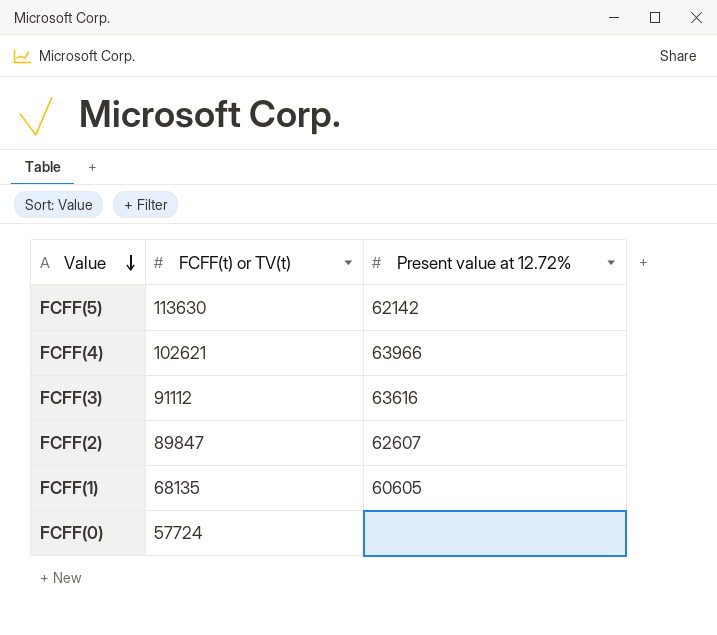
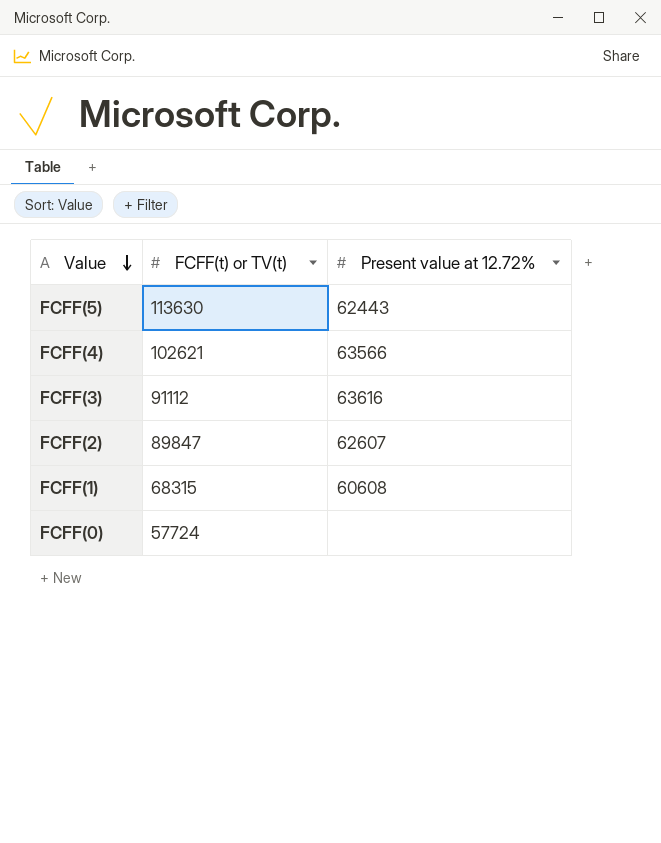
FCFF(5) | Present value at 12.72%: 62142 -> 62443
FCFF(4) | Present value at 12.72%: 63966 -> 63566
FCFF(1) | FCFF(t) or TV(t): 68135 -> 68315
FCFF(1) | Present value at 12.72%: 60605 -> 60608

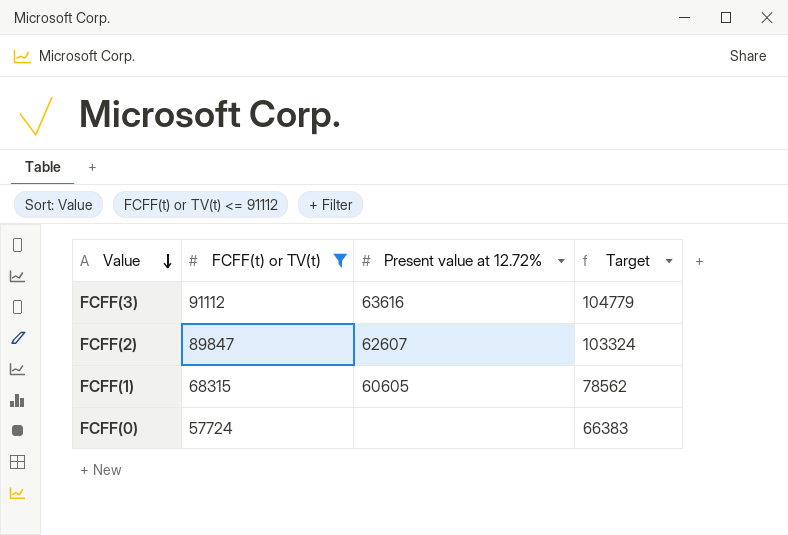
filter: none -> FCFF(t) or TV(t) <= 91112
column Target | formula: none -> [FCFF(t) or TV(t)] * 1.15
FCFF(1) | Present value at 12.72%: 60608 -> 60605

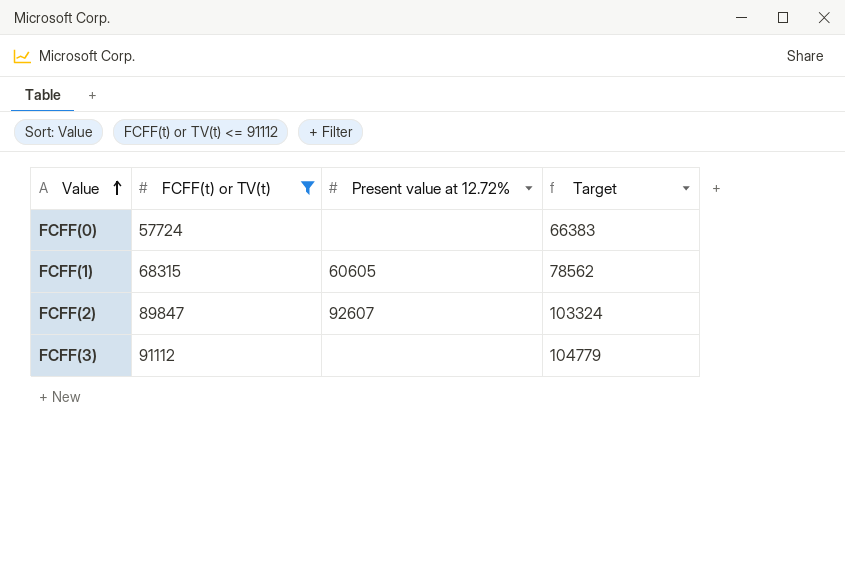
row order: Value descending -> Value ascending
FCFF(2) | Present value at 12.72%: 62607 -> 92607
FCFF(3) | Present value at 12.72%: 63616 -> none

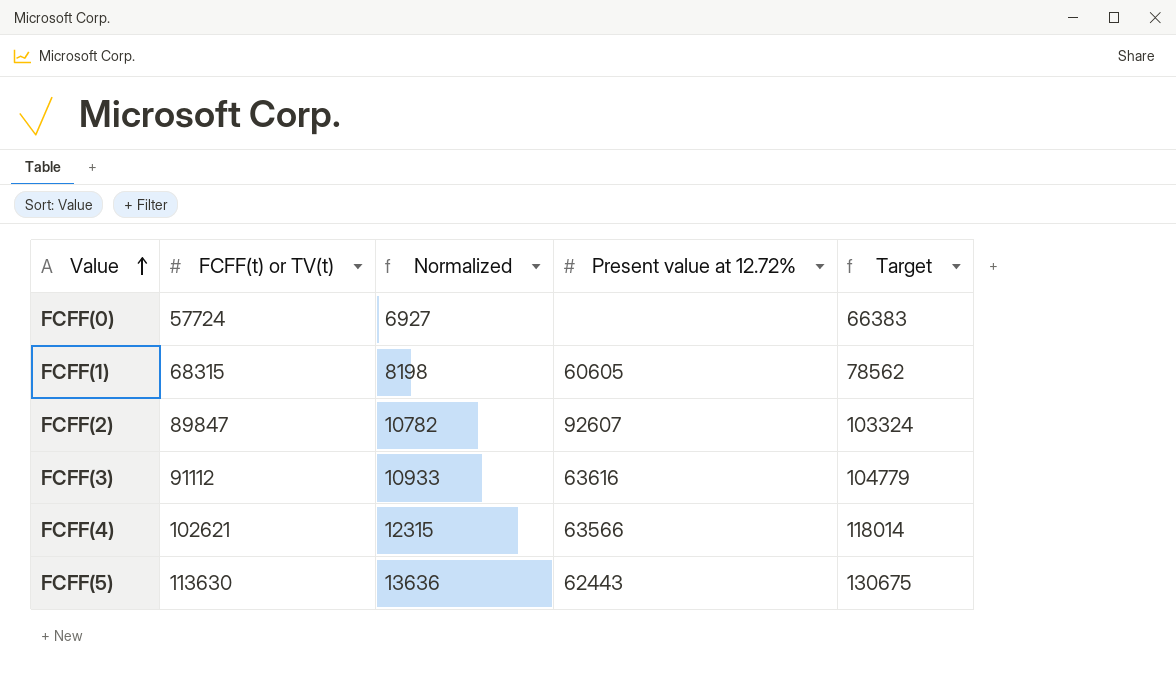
filter: FCFF(t) or TV(t) <= 91112 -> none
column Normalized | formula: none -> [FCFF(t) or TV(t)] * 0.12
FCFF(3) | Present value at 12.72%: none -> 63616

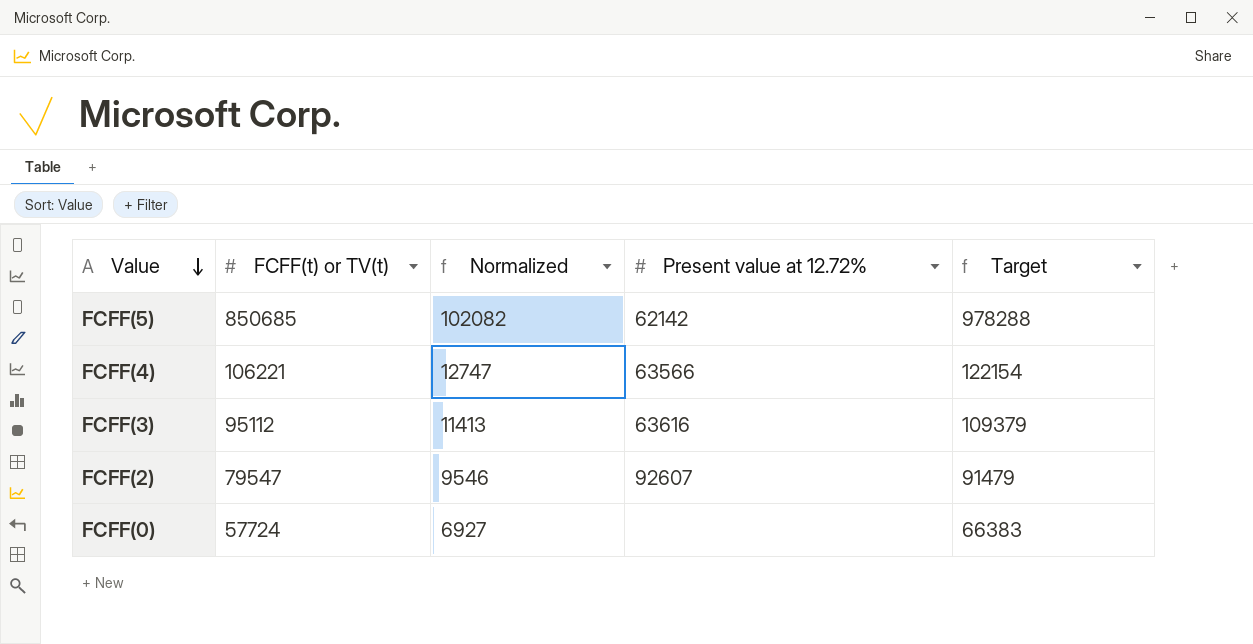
row order: Value ascending -> Value descending
row FCFF(1): 68315 | 8198 | 60605 | 78562 -> none
FCFF(5) | FCFF(t) or TV(t): 113630 -> 850685
FCFF(5) | Normalized: 13636 -> 102082
FCFF(5) | Present value at 12.72%: 62443 -> 62142
FCFF(5) | Target: 130675 -> 978288
FCFF(4) | FCFF(t) or TV(t): 102621 -> 106221
FCFF(4) | Normalized: 12315 -> 12747
FCFF(4) | Target: 118014 -> 122154
FCFF(3) | FCFF(t) or TV(t): 91112 -> 95112
FCFF(3) | Normalized: 10933 -> 11413
FCFF(3) | Target: 104779 -> 109379
FCFF(2) | FCFF(t) or TV(t): 89847 -> 79547
FCFF(2) | Normalized: 10782 -> 9546
FCFF(2) | Target: 103324 -> 91479

